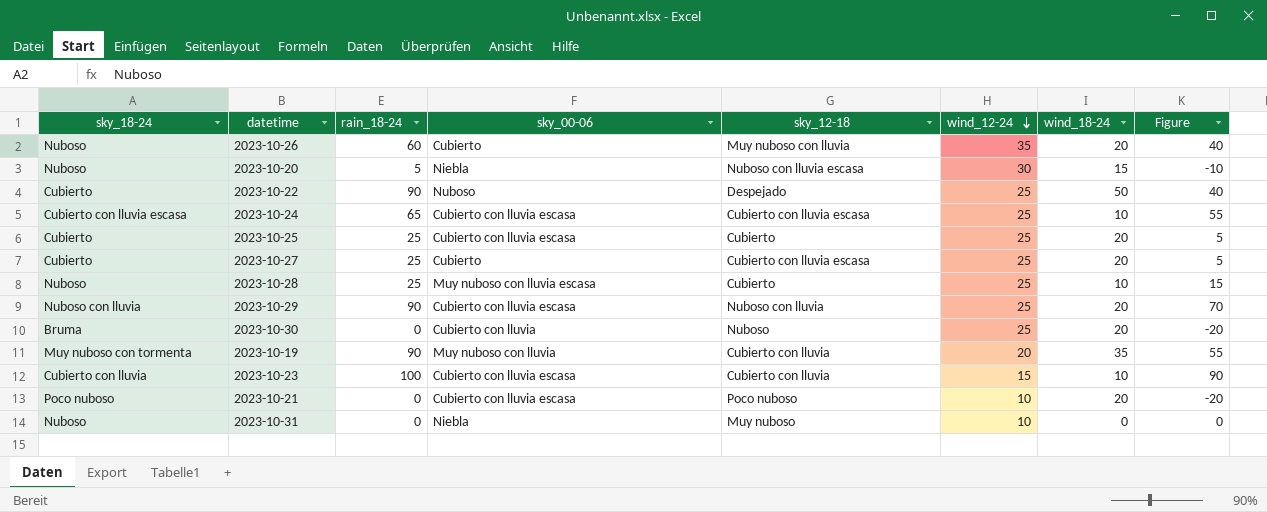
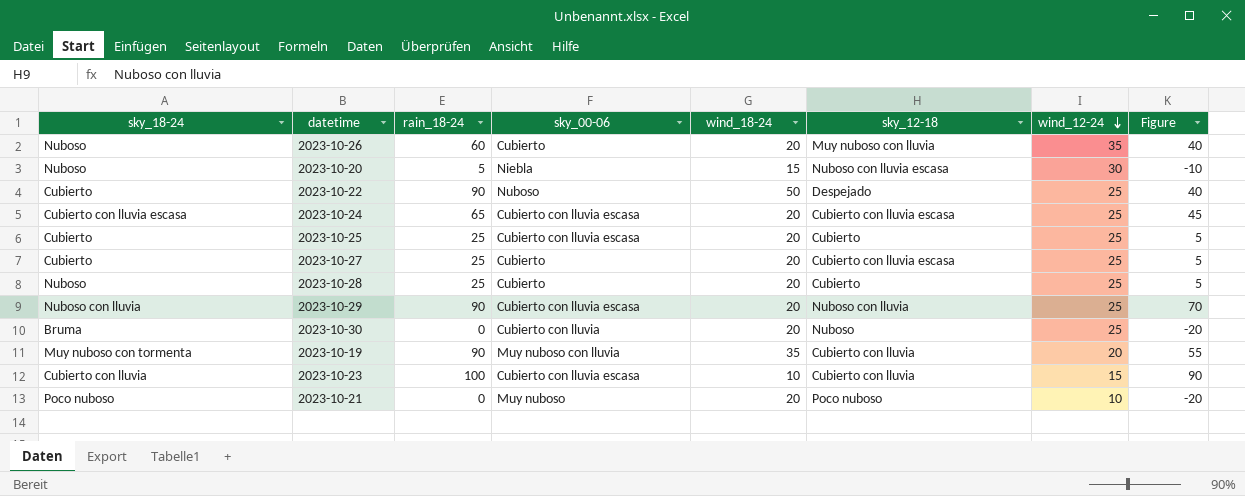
column wind_18-24 | position: 7 -> 5
row 2023-10-31: Nuboso | 0 | Niebla | Muy nuboso | 10 | 0 | 0 -> none
2023-10-24 | wind_18-24: 10 -> 20
2023-10-24 | Figure: 55 -> 45
2023-10-28 | sky_00-06: Muy nuboso con lluvia escasa -> Cubierto
2023-10-28 | wind_18-24: 10 -> 20
2023-10-28 | Figure: 15 -> 5
2023-10-21 | sky_00-06: Cubierto con lluvia escasa -> Muy nuboso

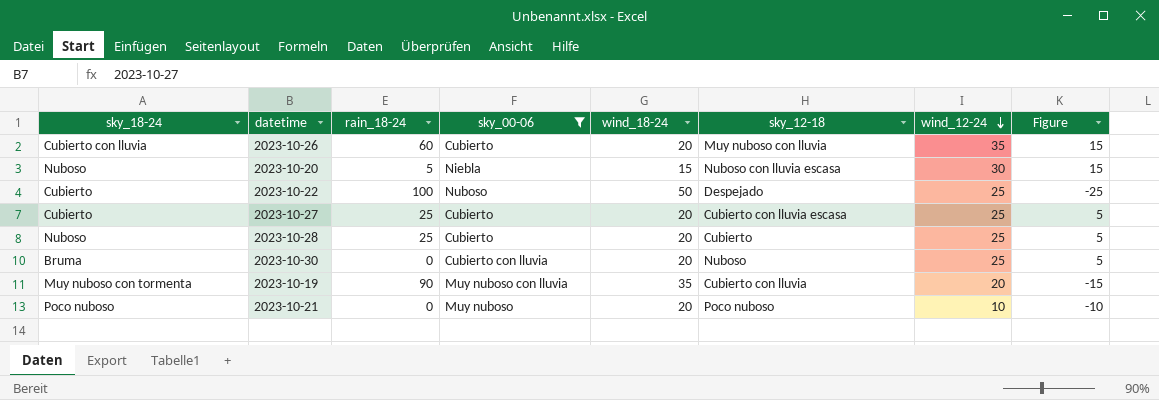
filter: none -> sky_00-06 != Cubierto con lluvia escasa
column Figure | formula: [rain_18-24] - [wind_18-24] -> [wind_12-24] - [wind_18-24]
2023-10-26 | sky_18-24: Nuboso -> Cubierto con lluvia
2023-10-22 | rain_18-24: 90 -> 100

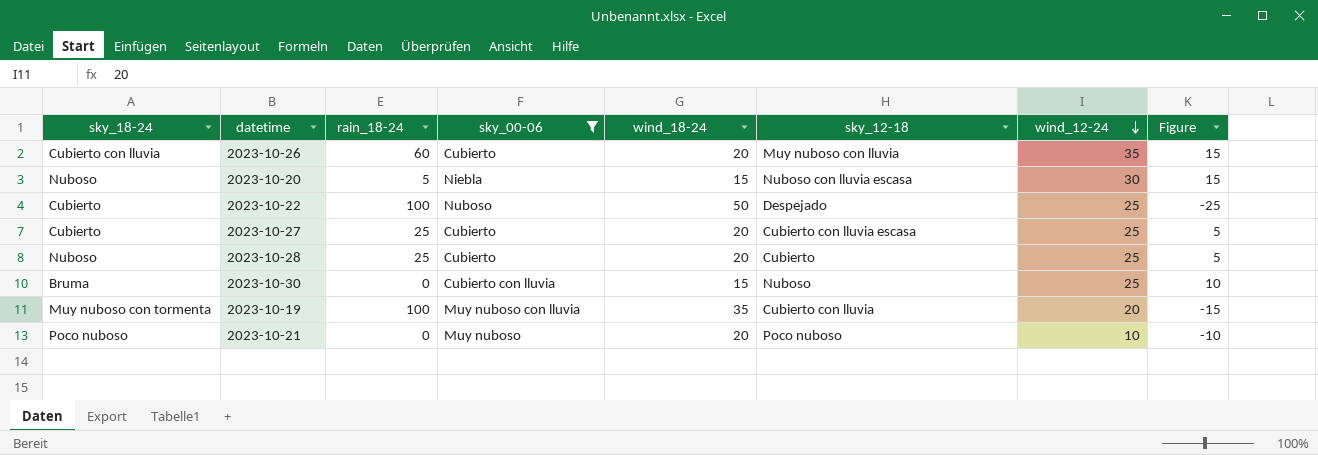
2023-10-30 | wind_18-24: 20 -> 15
2023-10-30 | Figure: 5 -> 10
2023-10-19 | rain_18-24: 90 -> 100

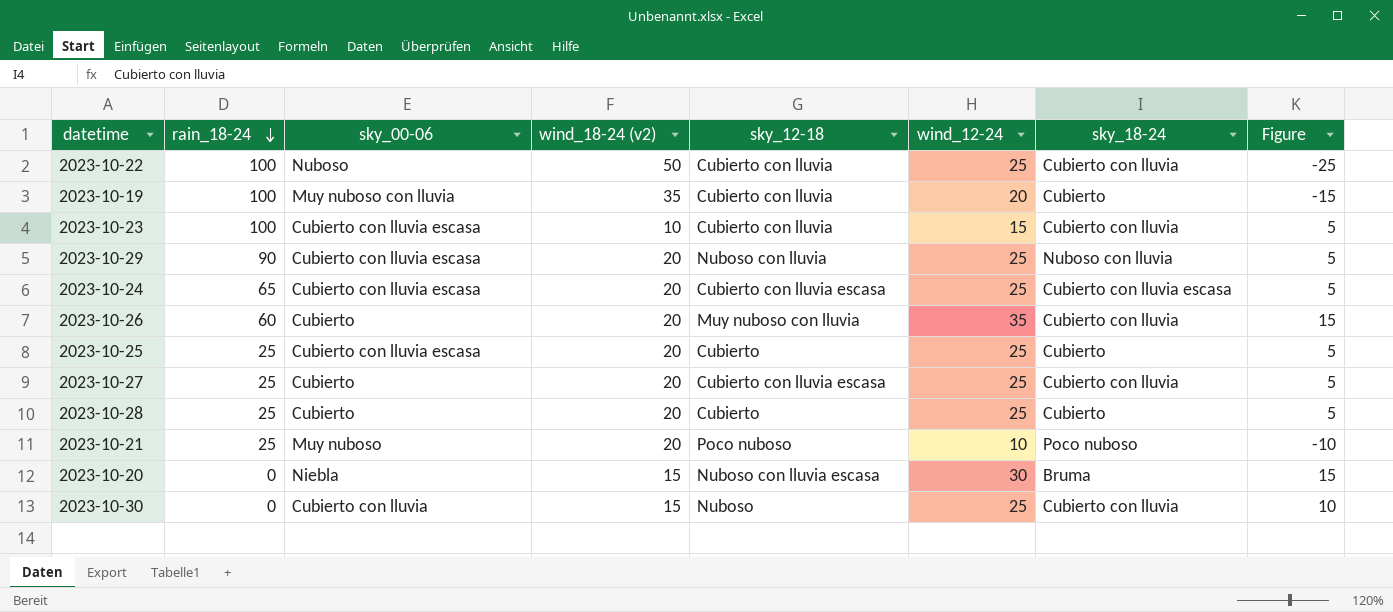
filter: sky_00-06 != Cubierto con lluvia escasa -> none
row order: wind_12-24 descending -> rain_18-24 descending
column name: wind_18-24 -> wind_18-24 (v2)
column sky_18-24 | position: 1 -> 7
2023-10-22 | sky_12-18: Despejado -> Cubierto con lluvia
2023-10-22 | sky_18-24: Cubierto -> Cubierto con lluvia
2023-10-19 | sky_18-24: Muy nuboso con tormenta -> Cubierto
2023-10-27 | sky_18-24: Cubierto -> Cubierto con lluvia
2023-10-28 | sky_18-24: Nuboso -> Cubierto
2023-10-21 | rain_18-24: 0 -> 25
2023-10-20 | rain_18-24: 5 -> 0
2023-10-20 | sky_18-24: Nuboso -> Bruma
2023-10-30 | sky_18-24: Bruma -> Cubierto con lluvia

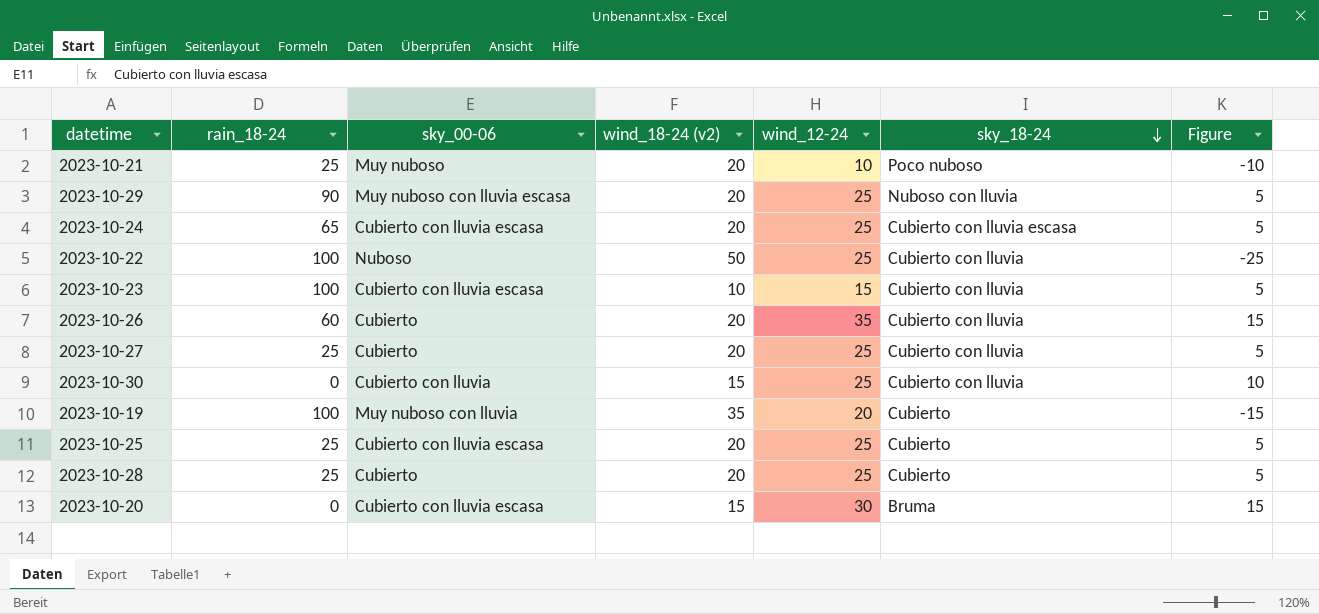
row order: rain_18-24 descending -> sky_18-24 descending
column sky_12-18 | position: 5 -> none
2023-10-29 | sky_00-06: Cubierto con lluvia escasa -> Muy nuboso con lluvia escasa
2023-10-20 | sky_00-06: Niebla -> Cubierto con lluvia escasa

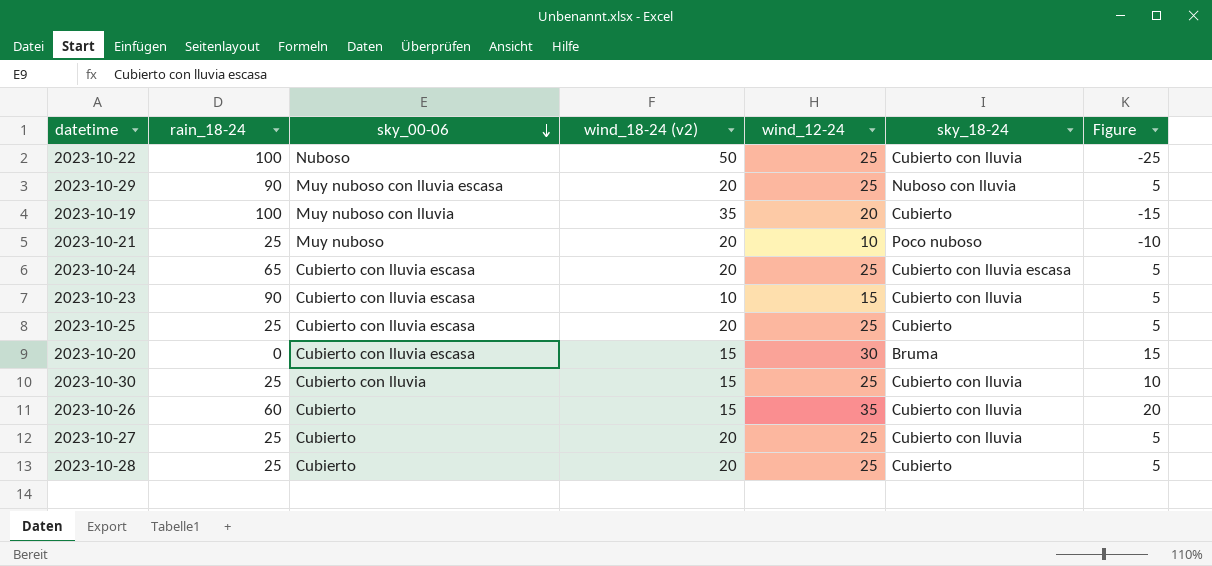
row order: sky_18-24 descending -> sky_00-06 descending
2023-10-23 | rain_18-24: 100 -> 90
2023-10-30 | rain_18-24: 0 -> 25
2023-10-26 | wind_18-24 (v2): 20 -> 15
2023-10-26 | Figure: 15 -> 20

